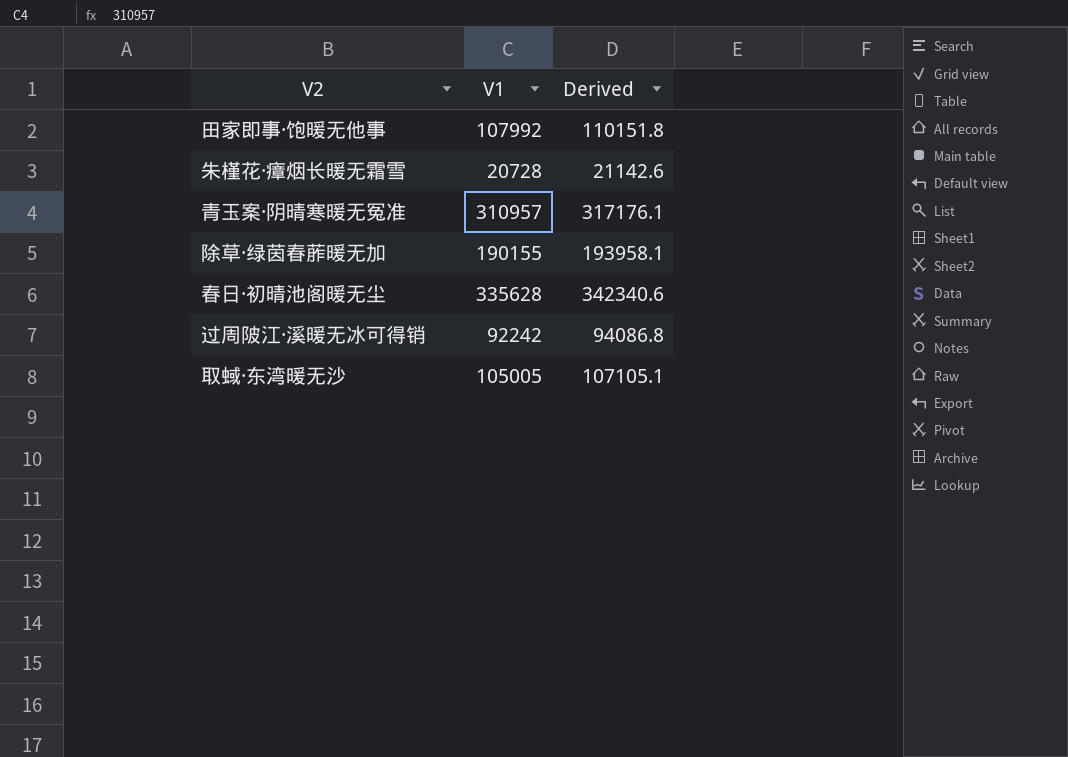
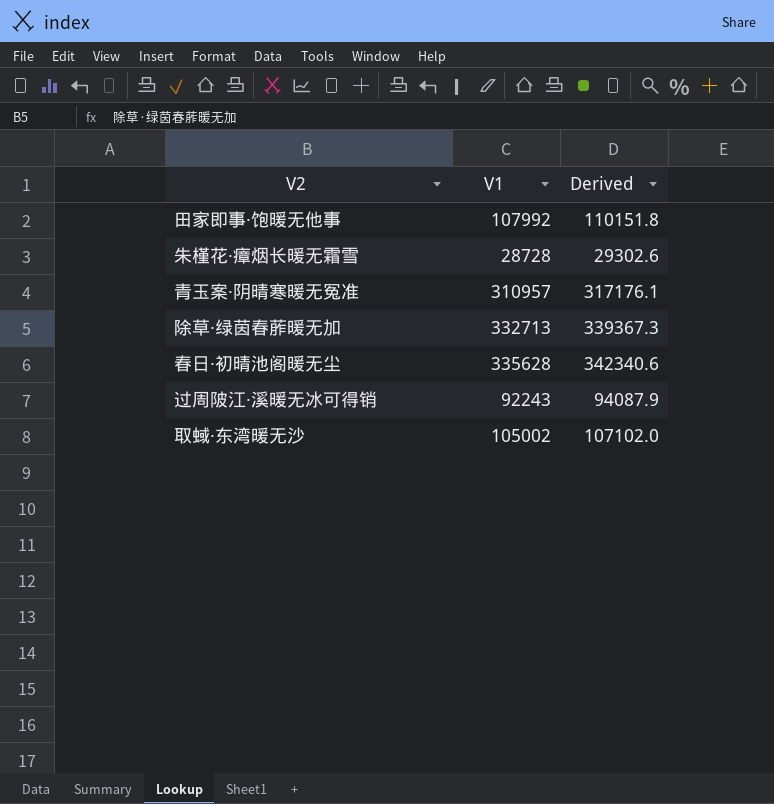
朱槿花·瘴烟长暖无霜雪 | V1: 20728 -> 28728
朱槿花·瘴烟长暖无霜雪 | Derived: 21142.6 -> 29302.6
除草·绿茵春葄暖无加 | V1: 190155 -> 332713
除草·绿茵春葄暖无加 | Derived: 193958.1 -> 339367.3
过周陂江·溪暖无冰可得销 | V1: 92242 -> 92243
过周陂江·溪暖无冰可得销 | Derived: 94086.8 -> 94087.9
取蜮·东湾暖无沙 | V1: 105005 -> 105002
取蜮·东湾暖无沙 | Derived: 107105.1 -> 107102.0

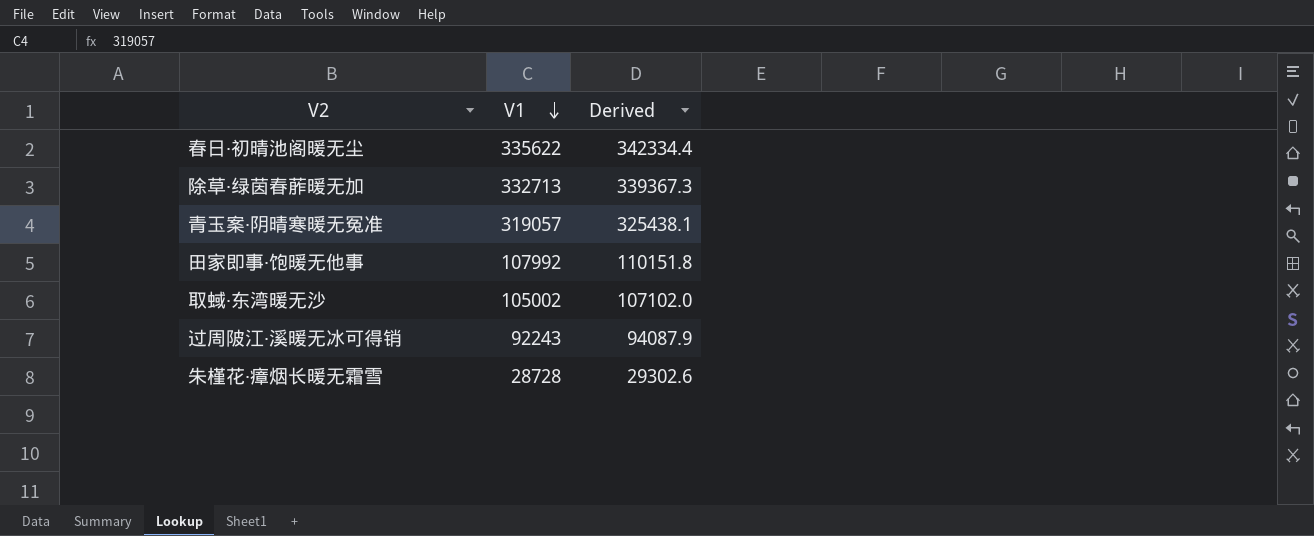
row order: none -> V1 descending
春日·初晴池阁暖无尘 | V1: 335628 -> 335622
春日·初晴池阁暖无尘 | Derived: 342340.6 -> 342334.4
青玉案·阴晴寒暖无冤准 | V1: 310957 -> 319057
青玉案·阴晴寒暖无冤准 | Derived: 317176.1 -> 325438.1

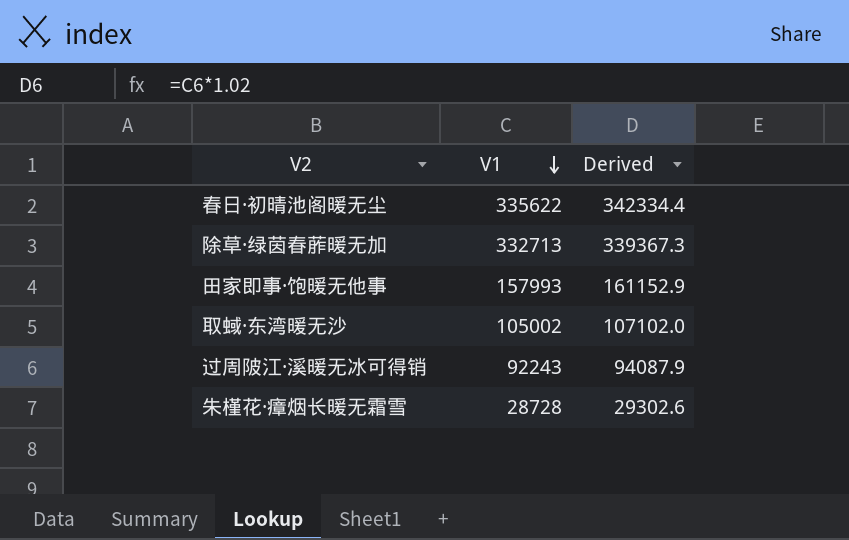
row 青玉案·阴晴寒暖无冤准: 319057 | 325438.1 -> none
田家即事·饱暖无他事 | V1: 107992 -> 157993
田家即事·饱暖无他事 | Derived: 110151.8 -> 161152.9

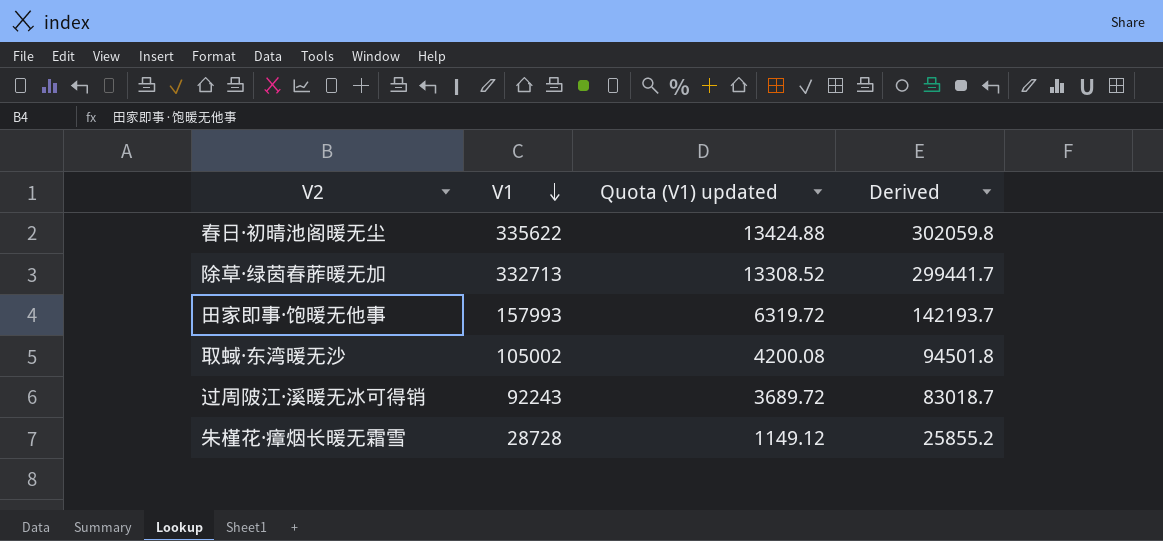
column Quota (V1) updated | formula: none -> [V1] * 0.04
column Derived | formula: [V1] * 1.02 -> [V1] * 0.9

